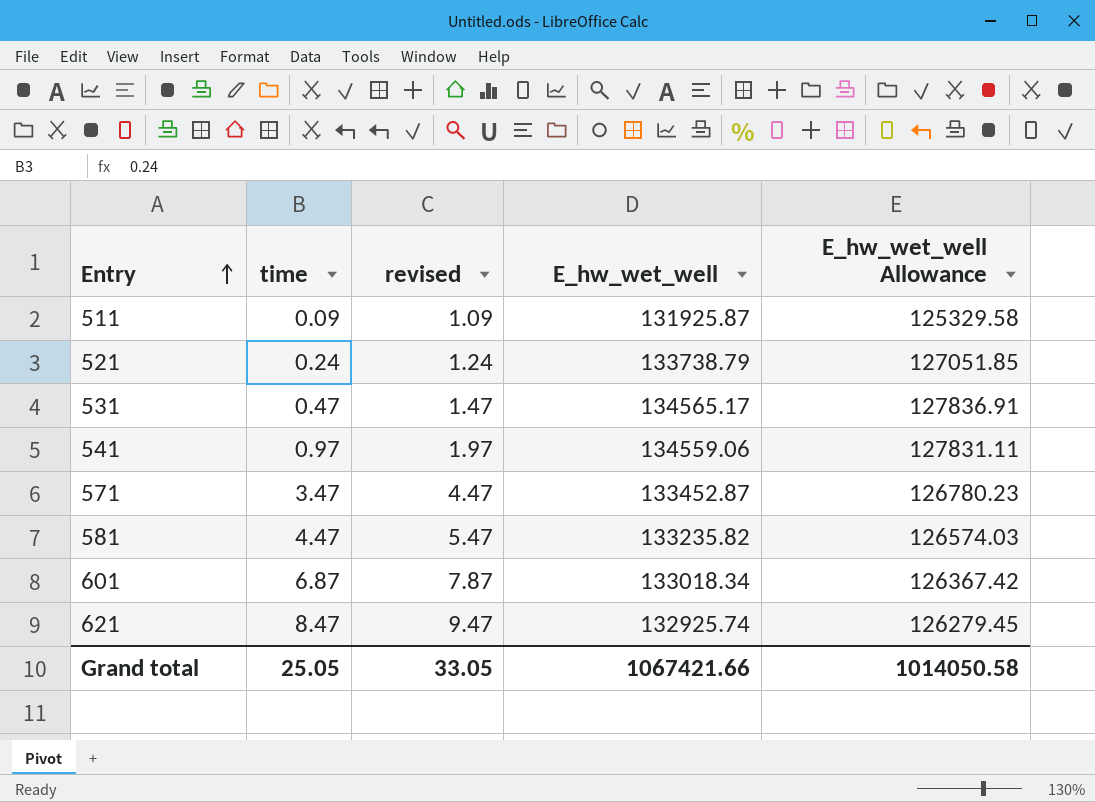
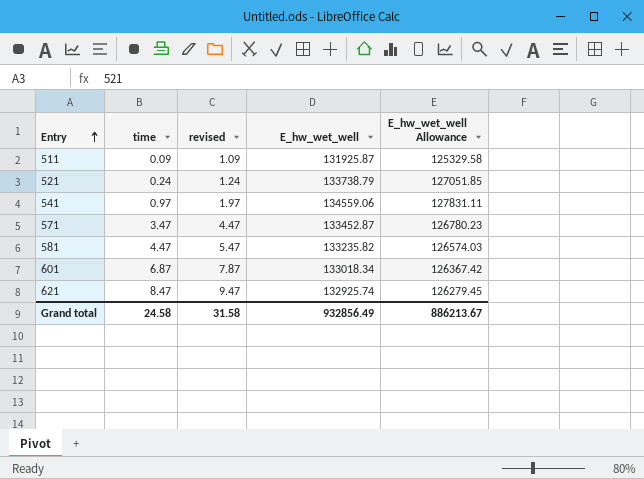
row 531: 0.47 | 1.47 | 134565.17 | 127836.91 -> none
Grand total | time: 25.05 -> 24.58
Grand total | revised: 33.05 -> 31.58
Grand total | E_hw_wet_well: 1067421.66 -> 932856.49
Grand total | E_hw_wet_well Allowance: 1014050.58 -> 886213.67

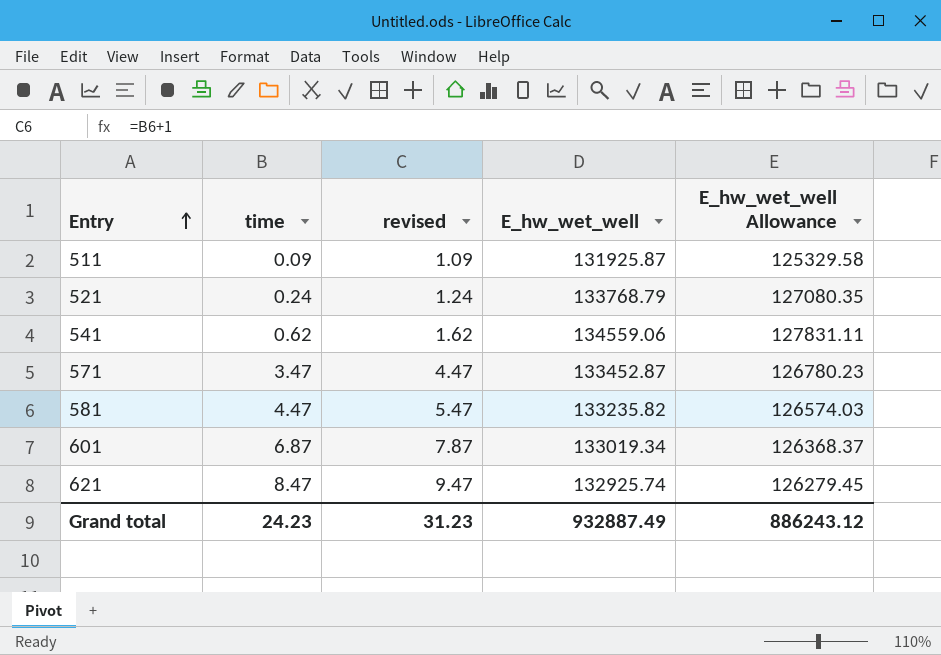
521 | E_hw_wet_well: 133738.79 -> 133768.79
521 | E_hw_wet_well Allowance: 127051.85 -> 127080.35
541 | time: 0.97 -> 0.62
541 | revised: 1.97 -> 1.62
601 | E_hw_wet_well: 133018.34 -> 133019.34
601 | E_hw_wet_well Allowance: 126367.42 -> 126368.37
Grand total | time: 24.58 -> 24.23
Grand total | revised: 31.58 -> 31.23
Grand total | E_hw_wet_well: 932856.49 -> 932887.49
Grand total | E_hw_wet_well Allowance: 886213.67 -> 886243.12

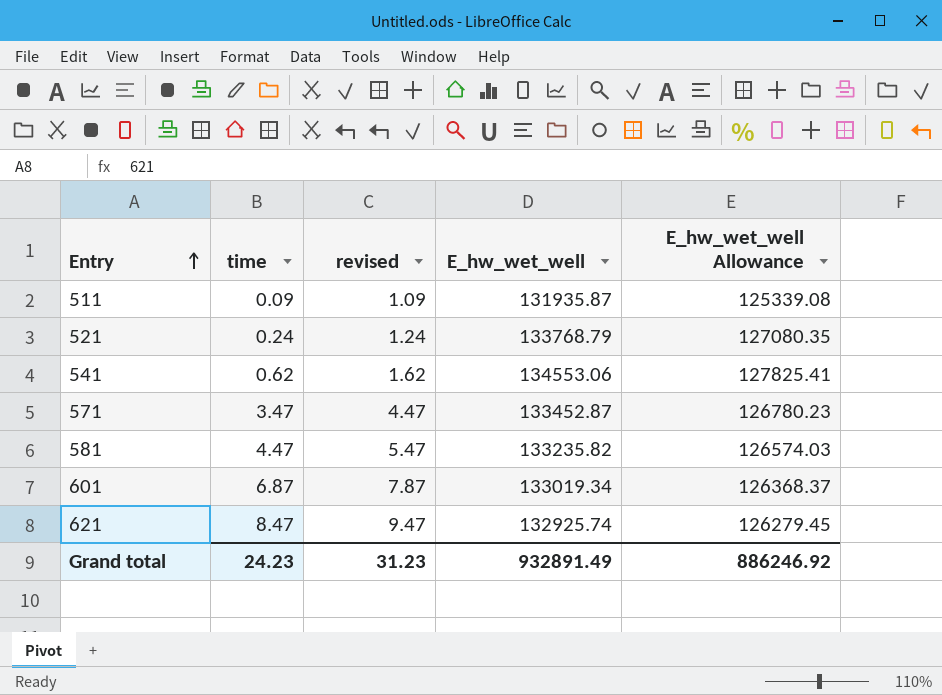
511 | E_hw_wet_well: 131925.87 -> 131935.87
511 | E_hw_wet_well Allowance: 125329.58 -> 125339.08
541 | E_hw_wet_well: 134559.06 -> 134553.06
541 | E_hw_wet_well Allowance: 127831.11 -> 127825.41
Grand total | E_hw_wet_well: 932887.49 -> 932891.49
Grand total | E_hw_wet_well Allowance: 886243.12 -> 886246.92

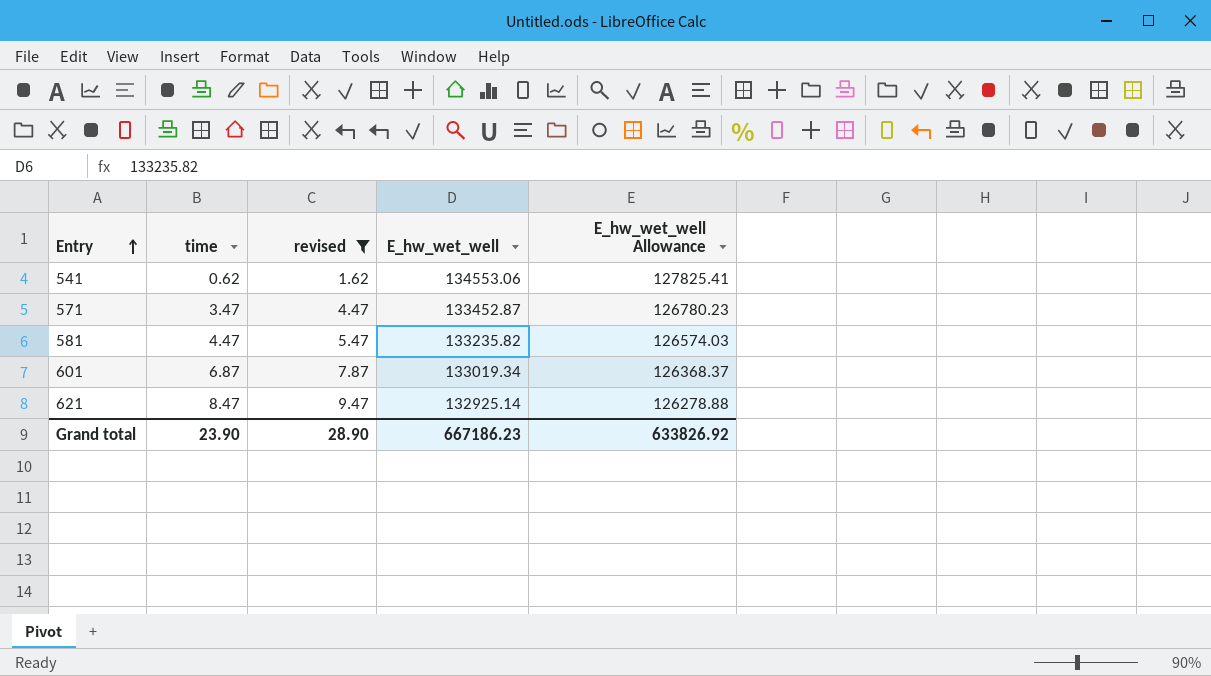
filter: none -> revised >= 1.62
621 | E_hw_wet_well: 132925.74 -> 132925.14
621 | E_hw_wet_well Allowance: 126279.45 -> 126278.88
Grand total | time: 24.23 -> 23.90
Grand total | revised: 31.23 -> 28.90
Grand total | E_hw_wet_well: 932891.49 -> 667186.23
Grand total | E_hw_wet_well Allowance: 886246.92 -> 633826.92

